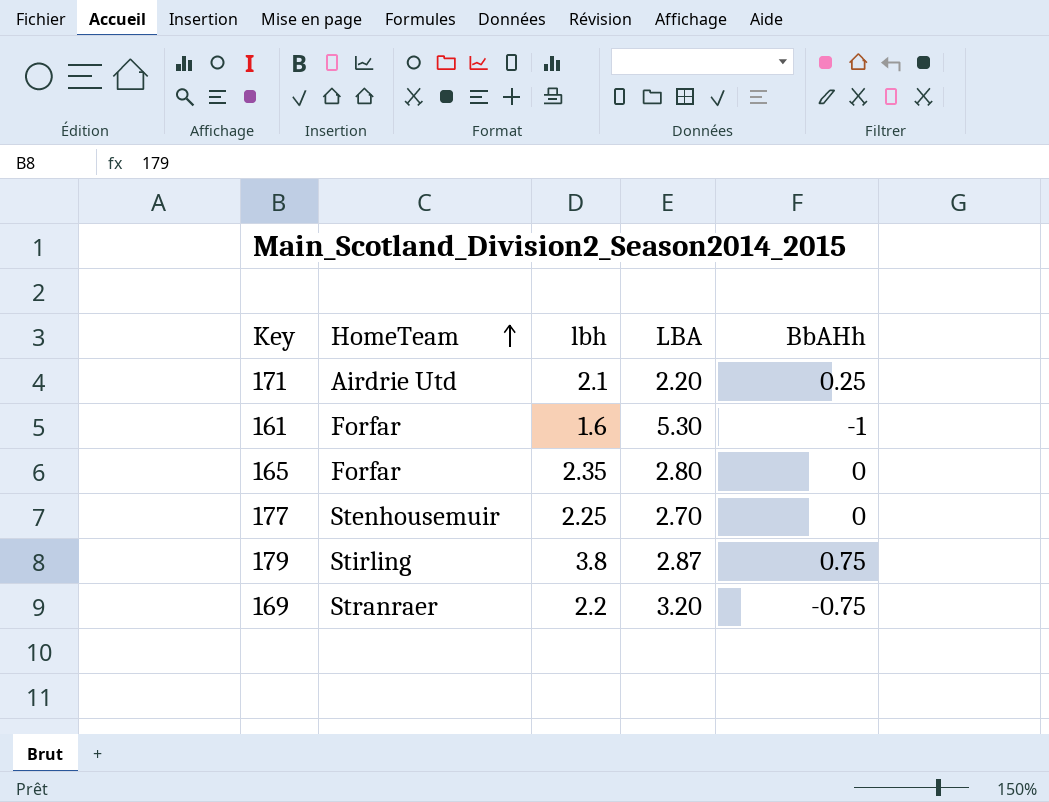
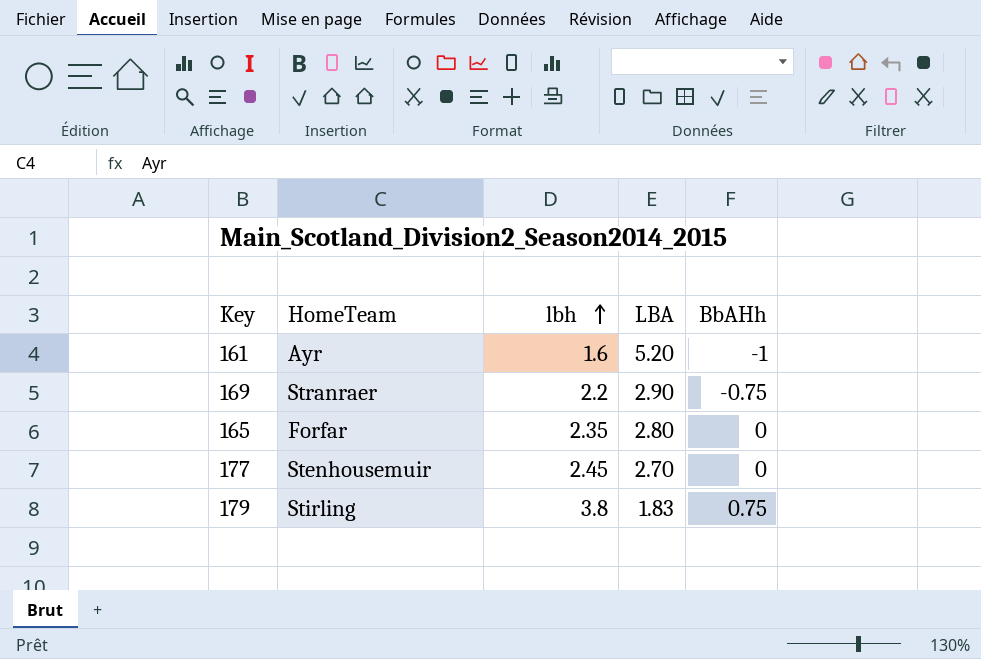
row order: HomeTeam ascending -> lbh ascending
row 171: Airdrie Utd | 2.1 | 2.20 | 0.25 -> none
161 | HomeTeam: Forfar -> Ayr
161 | LBA: 5.30 -> 5.20
169 | LBA: 3.20 -> 2.90
177 | lbh: 2.25 -> 2.45
179 | LBA: 2.87 -> 1.83

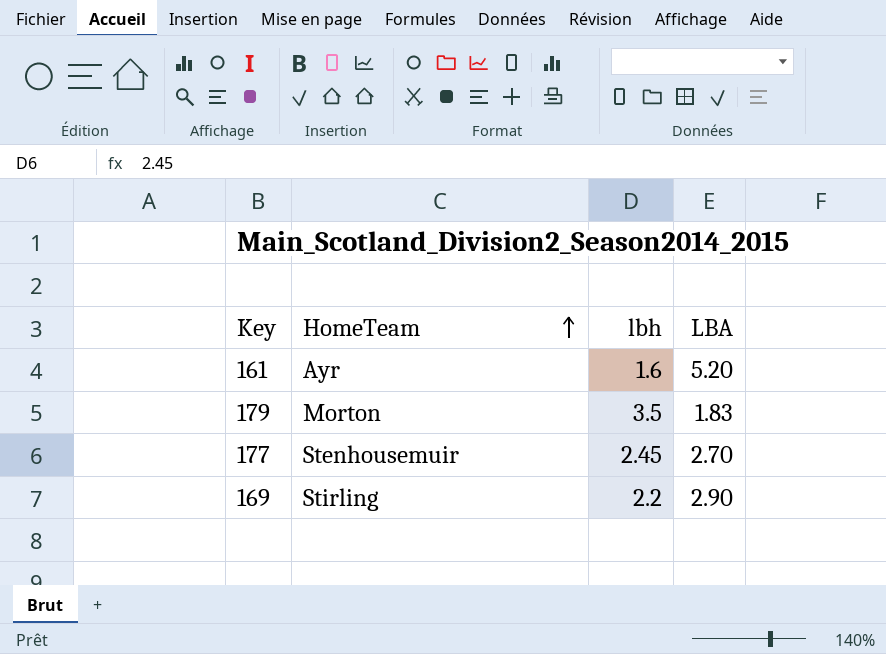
row order: lbh ascending -> HomeTeam ascending
column BbAHh | position: 5 -> none
row 165: Forfar | 2.35 | 2.80 | 0 -> none
179 | HomeTeam: Stirling -> Morton
179 | lbh: 3.8 -> 3.5
169 | HomeTeam: Stranraer -> Stirling

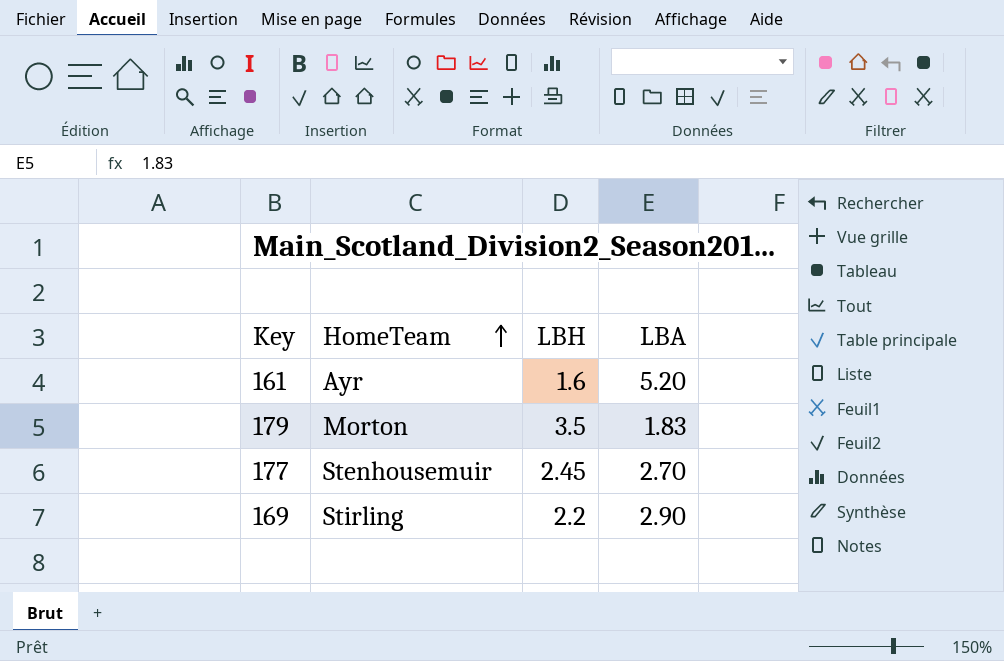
column name: lbh -> LBH

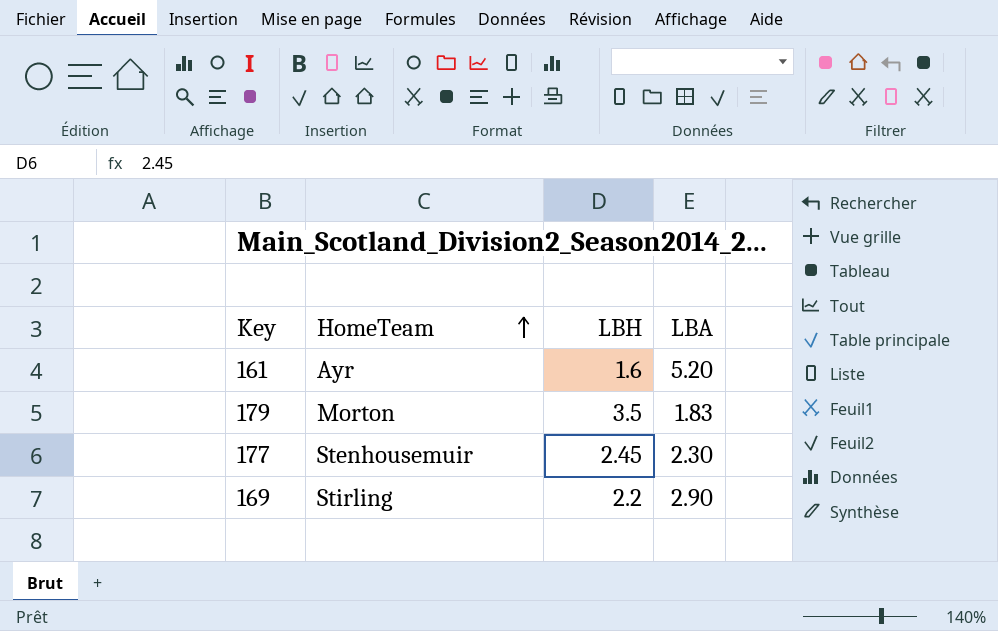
177 | LBA: 2.70 -> 2.30

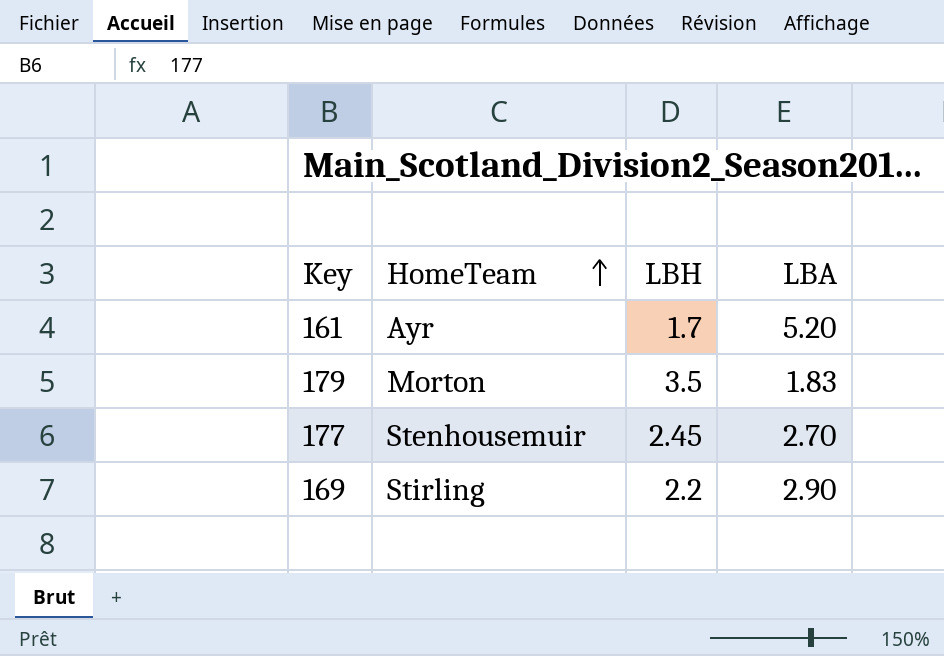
161 | LBH: 1.6 -> 1.7
177 | LBA: 2.30 -> 2.70

